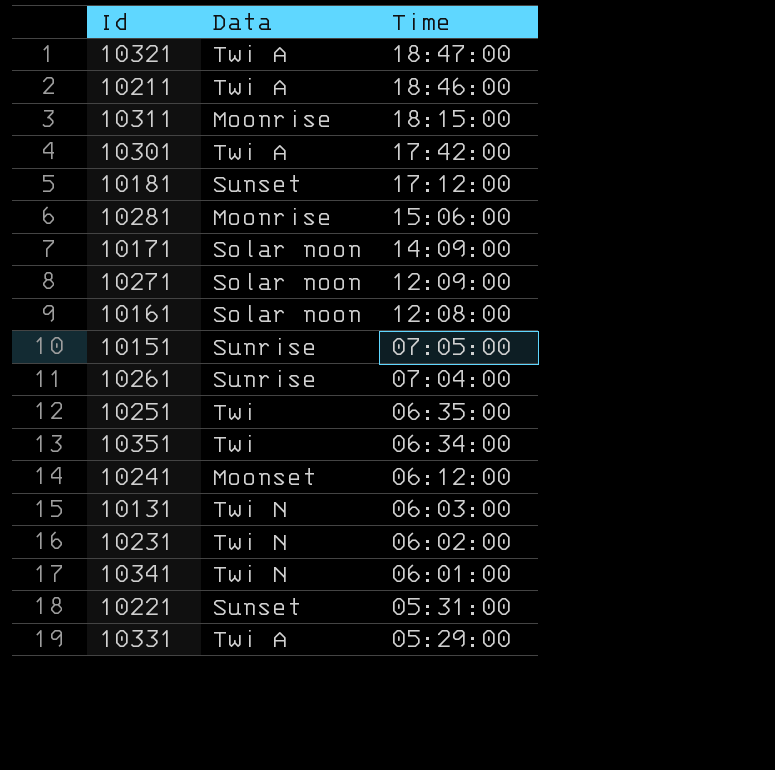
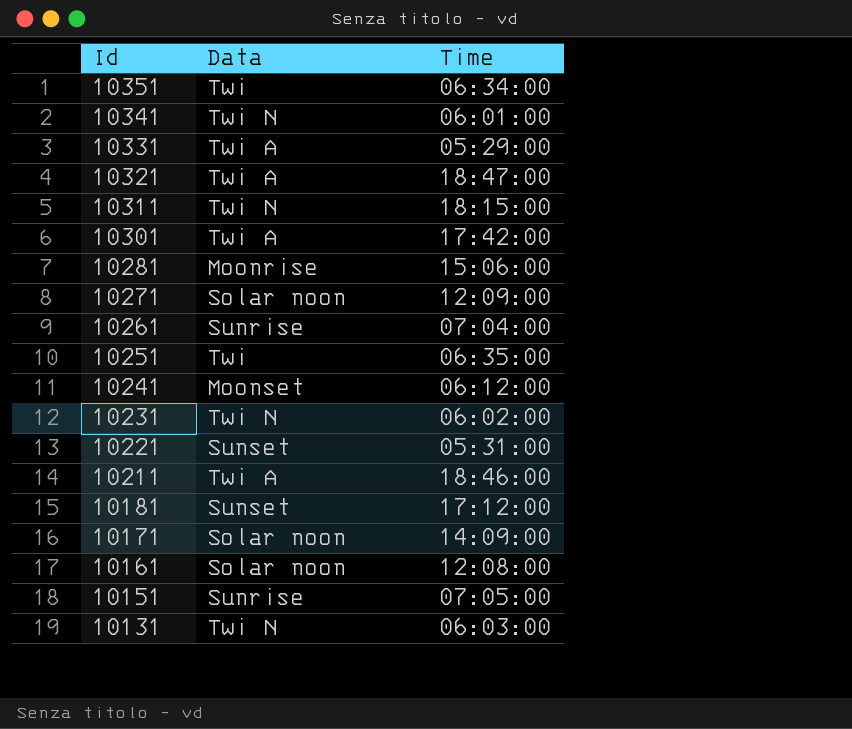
row order: Time descending -> Id descending
10311 | Data: Moonrise -> Twi N

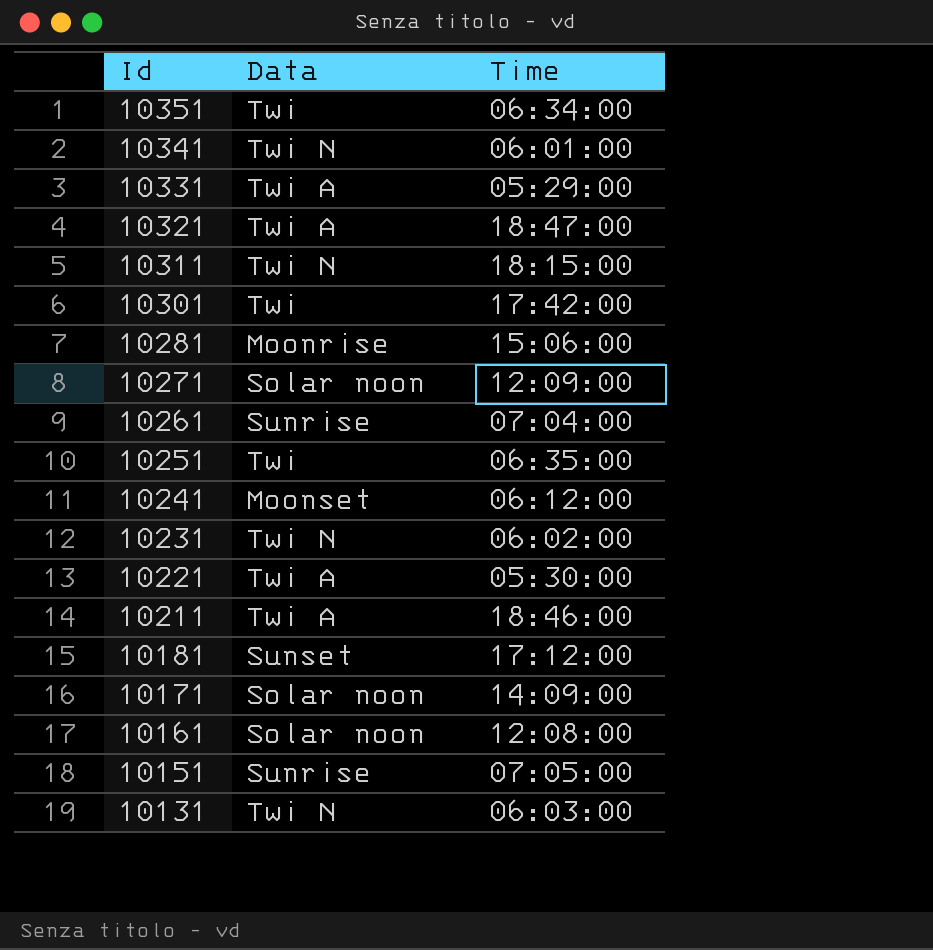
10301 | Data: Twi A -> Twi
10221 | Data: Sunset -> Twi A
10221 | Time: 05:31:00 -> 05:30:00

